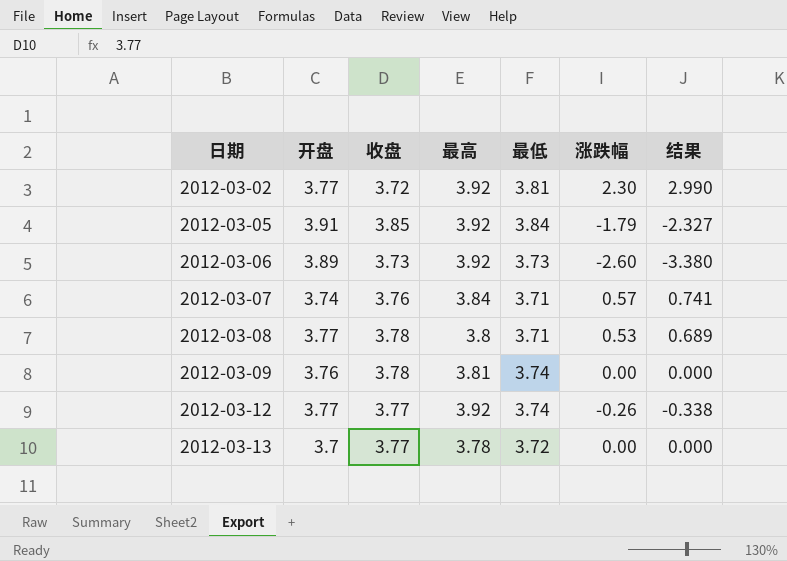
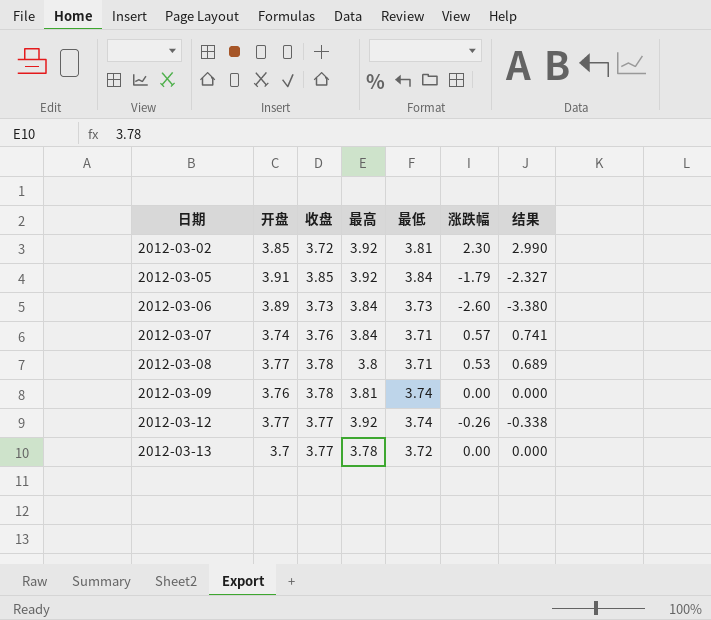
2012-03-02 | 开盘: 3.77 -> 3.85
2012-03-06 | 最高: 3.92 -> 3.84

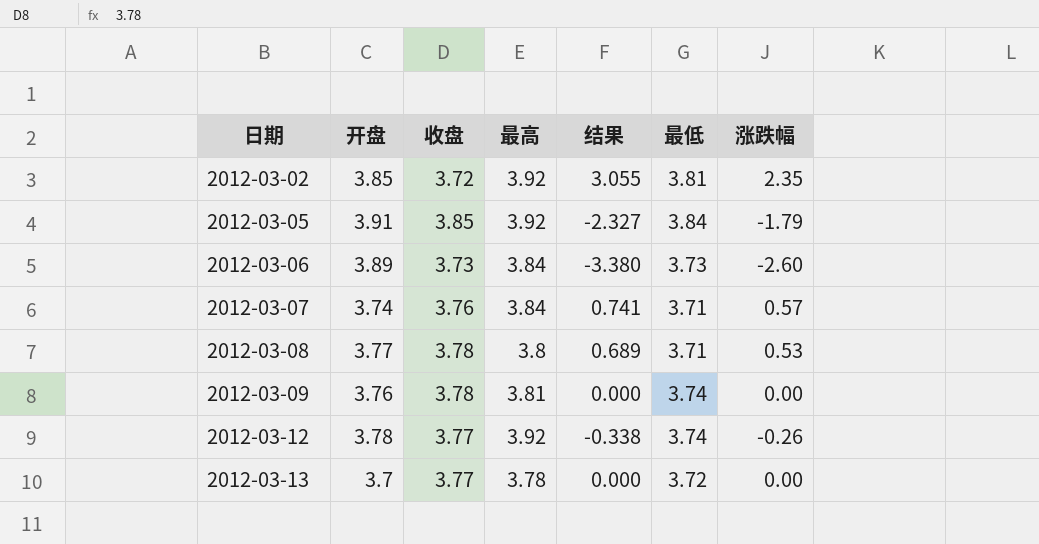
column 结果 | position: 7 -> 5
2012-03-02 | 结果: 2.990 -> 3.055
2012-03-02 | 涨跌幅: 2.30 -> 2.35
2012-03-12 | 开盘: 3.77 -> 3.78

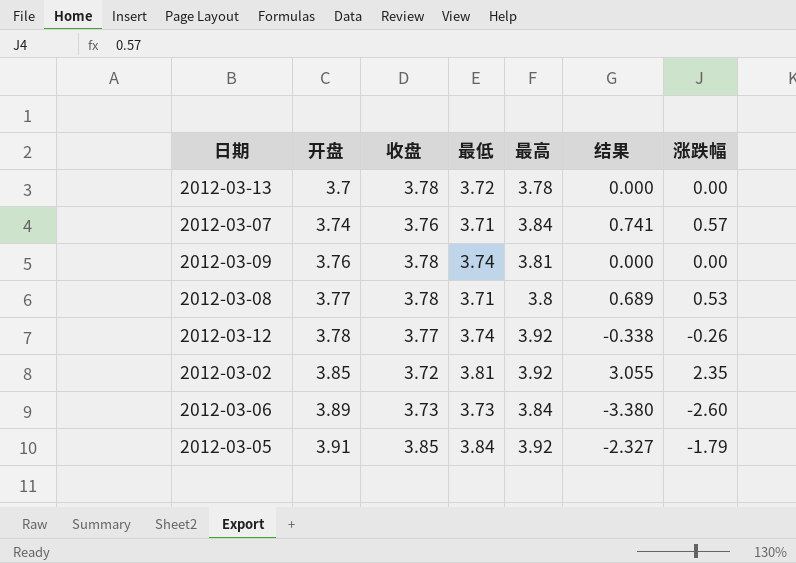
row order: 日期 ascending -> 开盘 ascending
column 最低 | position: 6 -> 4
2012-03-13 | 收盘: 3.77 -> 3.78

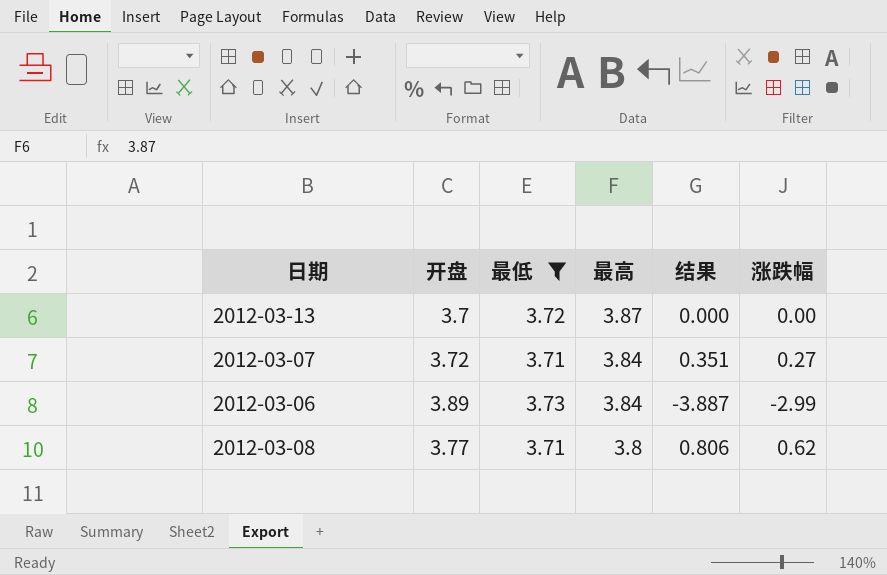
filter: none -> 最低 <= 3.73
row order: 开盘 ascending -> 最高 descending
column 收盘 | position: 3 -> none
2012-03-13 | 最高: 3.78 -> 3.87
2012-03-07 | 开盘: 3.74 -> 3.72
2012-03-07 | 结果: 0.741 -> 0.351
2012-03-07 | 涨跌幅: 0.57 -> 0.27
2012-03-06 | 结果: -3.380 -> -3.887
2012-03-06 | 涨跌幅: -2.60 -> -2.99
2012-03-08 | 结果: 0.689 -> 0.806
2012-03-08 | 涨跌幅: 0.53 -> 0.62

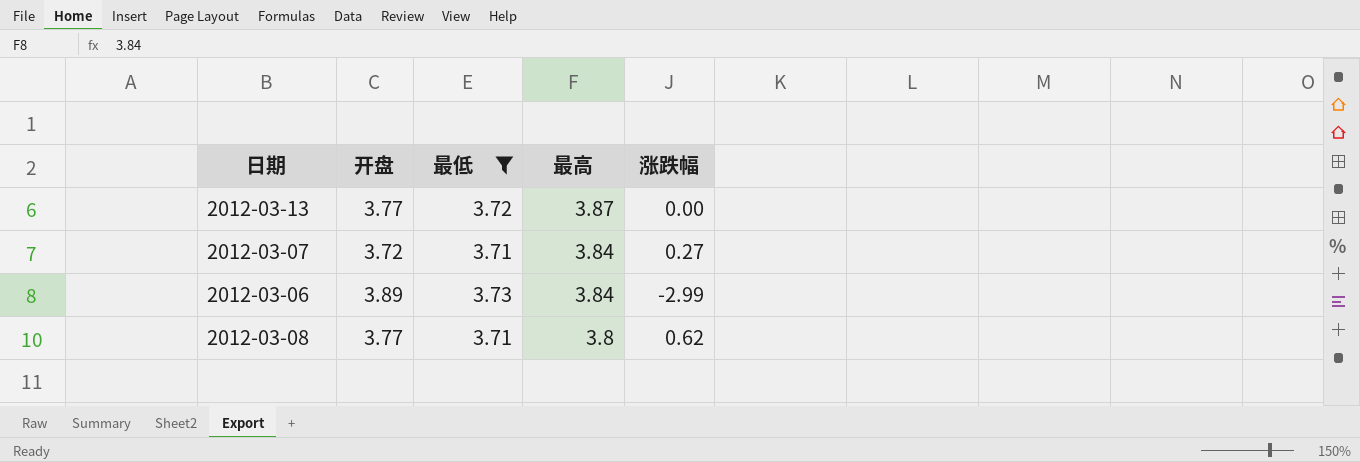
column 结果 | formula: [涨跌幅] * 1.3 -> none
2012-03-13 | 开盘: 3.7 -> 3.77

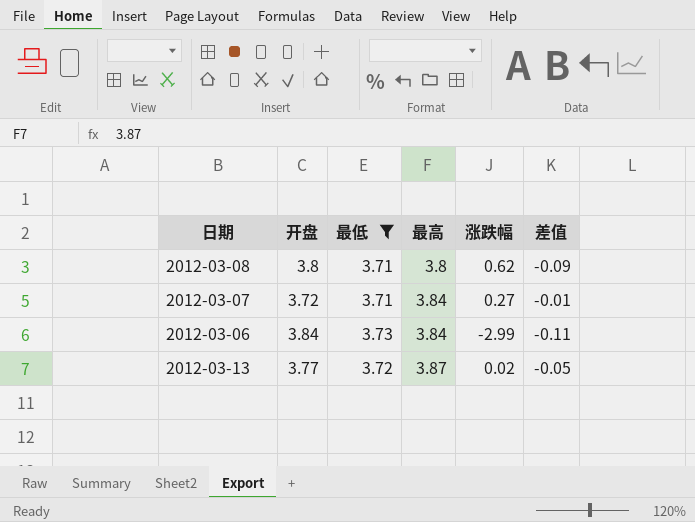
row order: 最高 descending -> 最高 ascending
column 差值 | formula: none -> [最低] - [开盘]
2012-03-08 | 开盘: 3.77 -> 3.8
2012-03-06 | 开盘: 3.89 -> 3.84
2012-03-13 | 涨跌幅: 0.00 -> 0.02

